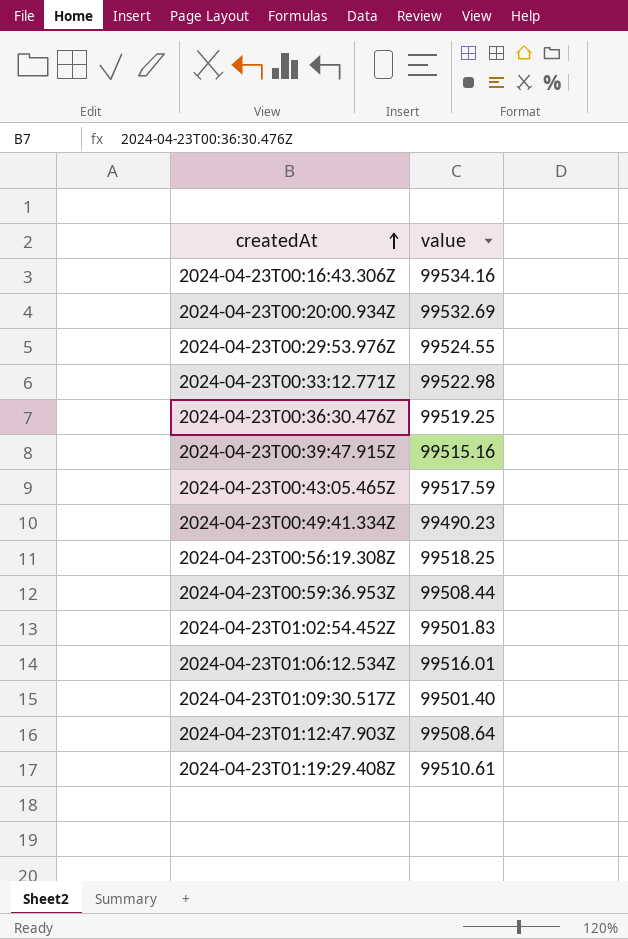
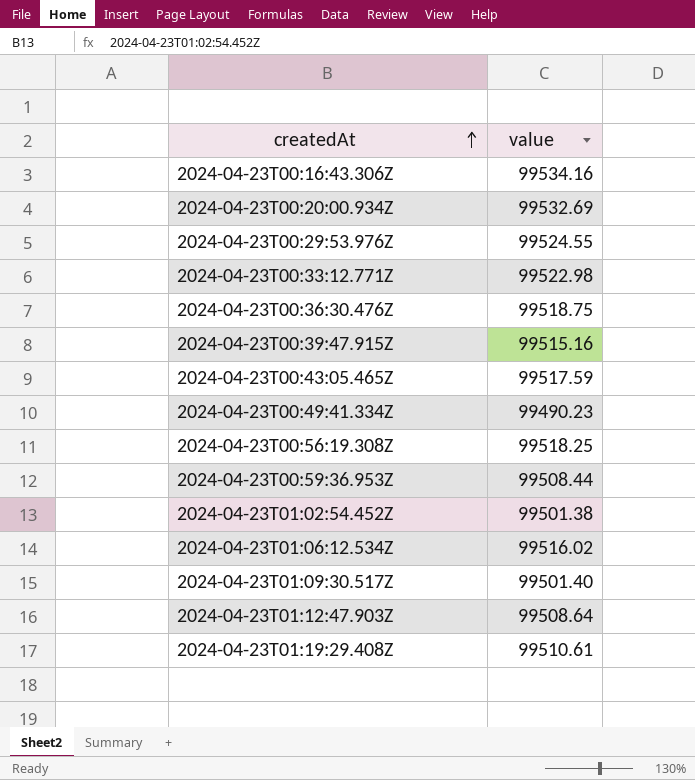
2024-04-23T00:36:30.476Z | value: 99519.25 -> 99518.75
2024-04-23T01:02:54.452Z | value: 99501.83 -> 99501.38
2024-04-23T01:06:12.534Z | value: 99516.01 -> 99516.02

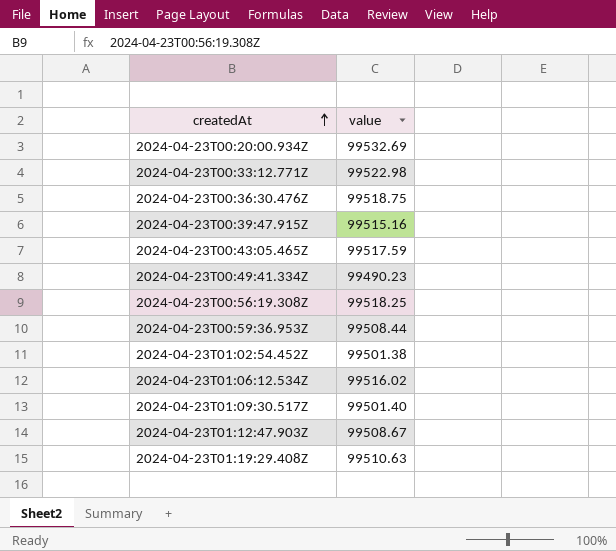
row 2024-04-23T00:16:43.306Z: 99534.16 -> none
row 2024-04-23T00:29:53.976Z: 99524.55 -> none
2024-04-23T01:12:47.903Z | value: 99508.64 -> 99508.67
2024-04-23T01:19:29.408Z | value: 99510.61 -> 99510.63

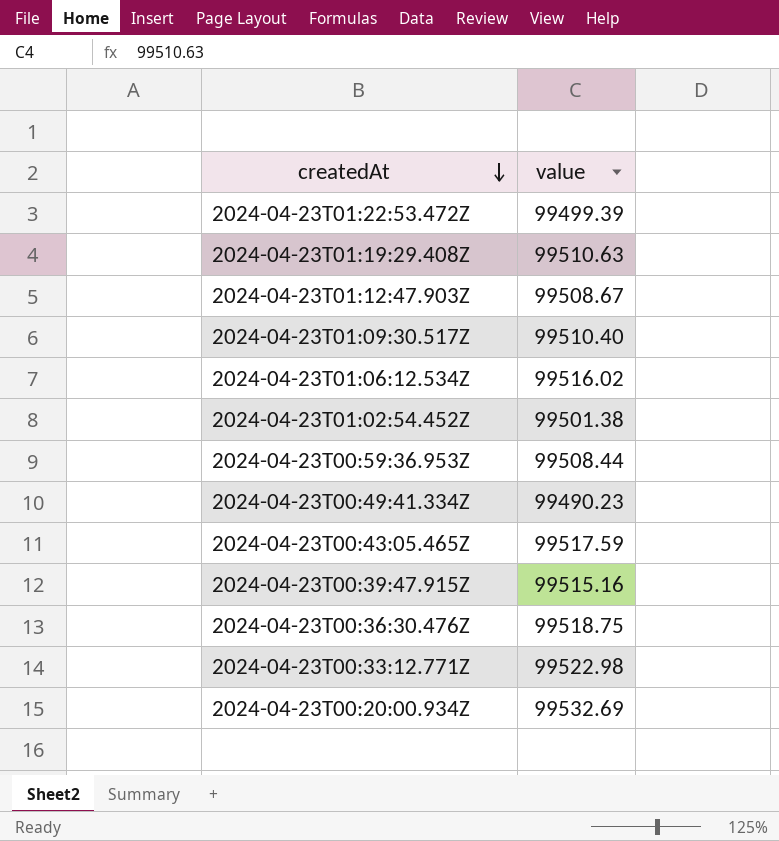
row order: createdAt ascending -> createdAt descending
row 2024-04-23T00:56:19.308Z: 99518.25 -> none
row 2024-04-23T01:22:53.472Z: none -> 99499.39
2024-04-23T01:09:30.517Z | value: 99501.40 -> 99510.40

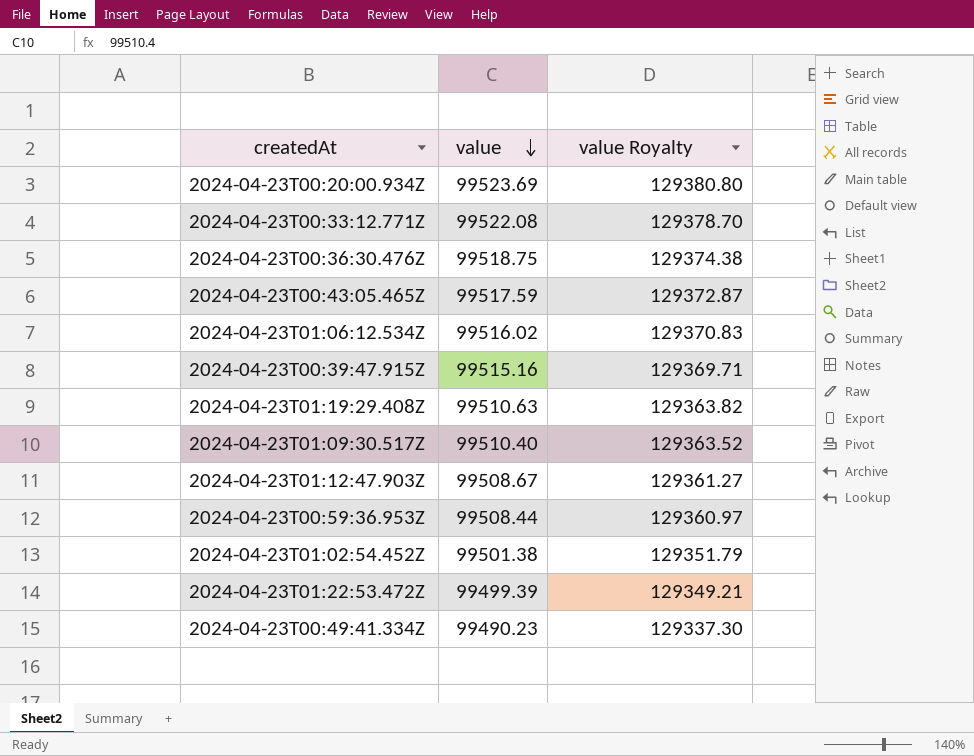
row order: createdAt descending -> value descending
column value Royalty | formula: none -> [value] * 1.3
2024-04-23T00:20:00.934Z | value: 99532.69 -> 99523.69
2024-04-23T00:33:12.771Z | value: 99522.98 -> 99522.08

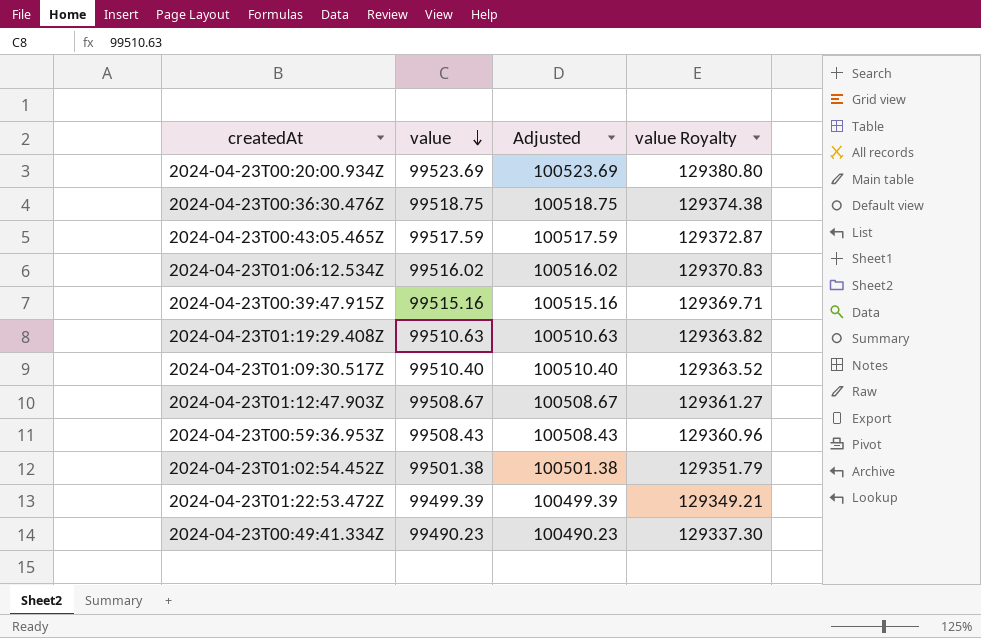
column Adjusted | formula: none -> [value] + 1000
row 2024-04-23T00:33:12.771Z: 99522.08 | 129378.70 -> none
2024-04-23T00:59:36.953Z | value: 99508.44 -> 99508.43
2024-04-23T00:59:36.953Z | value Royalty: 129360.97 -> 129360.96

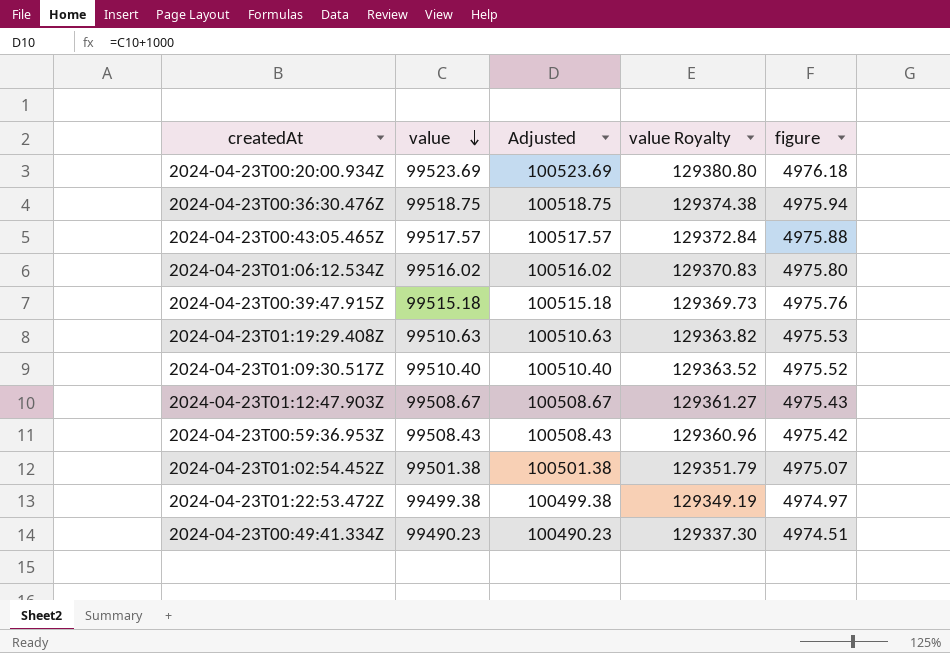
column figure | formula: none -> [value] * 0.05
2024-04-23T00:43:05.465Z | value: 99517.59 -> 99517.57
2024-04-23T00:43:05.465Z | Adjusted: 100517.59 -> 100517.57
2024-04-23T00:43:05.465Z | value Royalty: 129372.87 -> 129372.84
2024-04-23T00:39:47.915Z | value: 99515.16 -> 99515.18
2024-04-23T00:39:47.915Z | Adjusted: 100515.16 -> 100515.18
2024-04-23T00:39:47.915Z | value Royalty: 129369.71 -> 129369.73
2024-04-23T01:22:53.472Z | value: 99499.39 -> 99499.38
2024-04-23T01:22:53.472Z | Adjusted: 100499.39 -> 100499.38
2024-04-23T01:22:53.472Z | value Royalty: 129349.21 -> 129349.19

